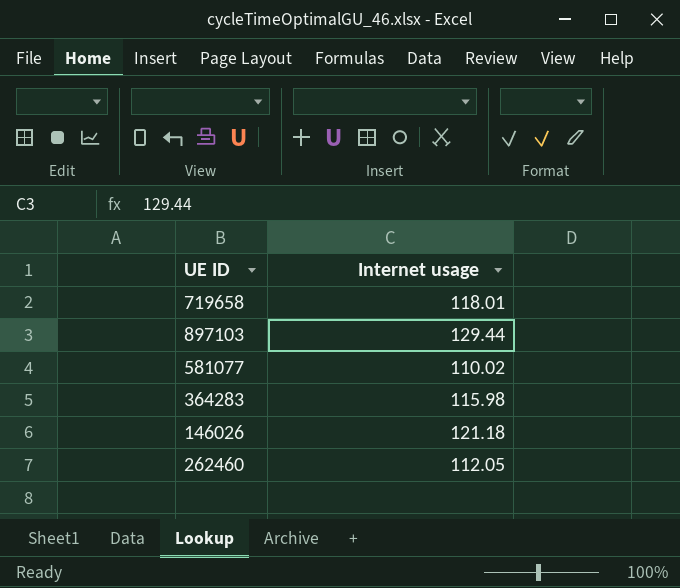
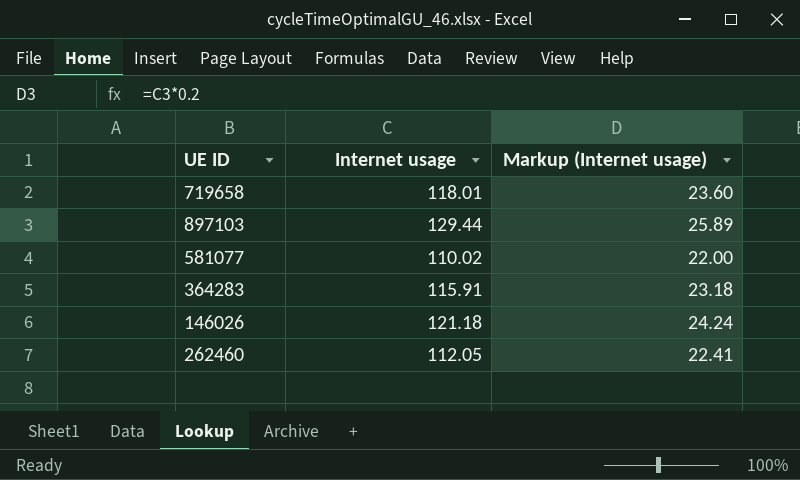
column Markup (Internet usage) | formula: none -> [Internet usage] * 0.2
364283 | Internet usage: 115.98 -> 115.91

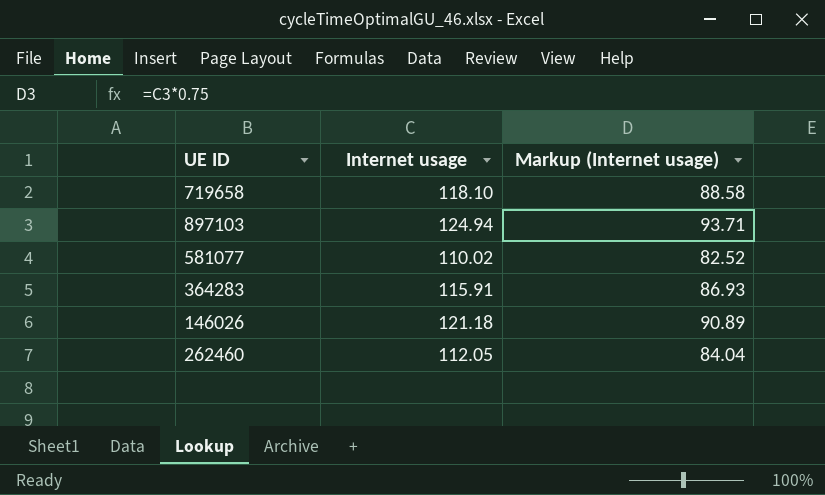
column Markup (Internet usage) | formula: [Internet usage] * 0.2 -> [Internet usage] * 0.75
719658 | Internet usage: 118.01 -> 118.10
897103 | Internet usage: 129.44 -> 124.94

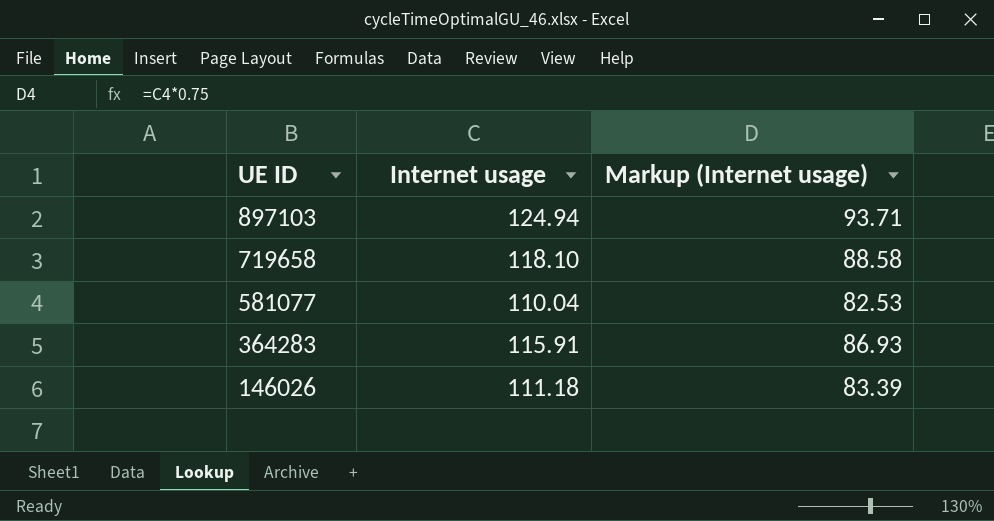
row order: none -> UE ID descending
row 262460: 112.05 | 84.04 -> none
581077 | Internet usage: 110.02 -> 110.04
581077 | Markup (Internet usage): 82.52 -> 82.53
146026 | Internet usage: 121.18 -> 111.18
146026 | Markup (Internet usage): 90.89 -> 83.39

